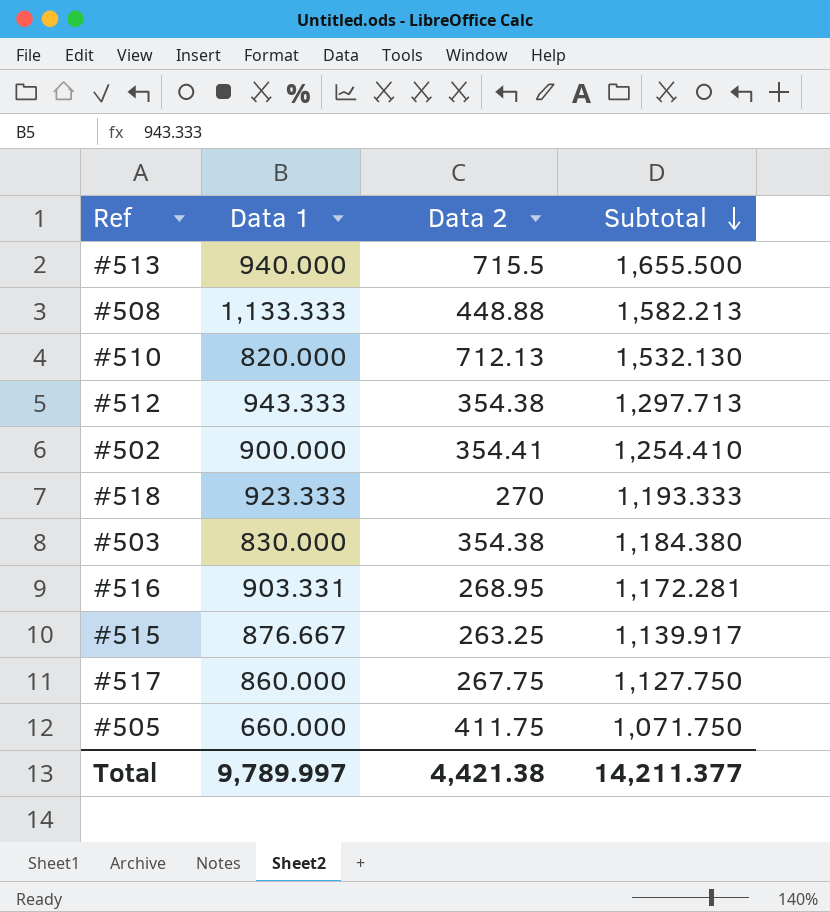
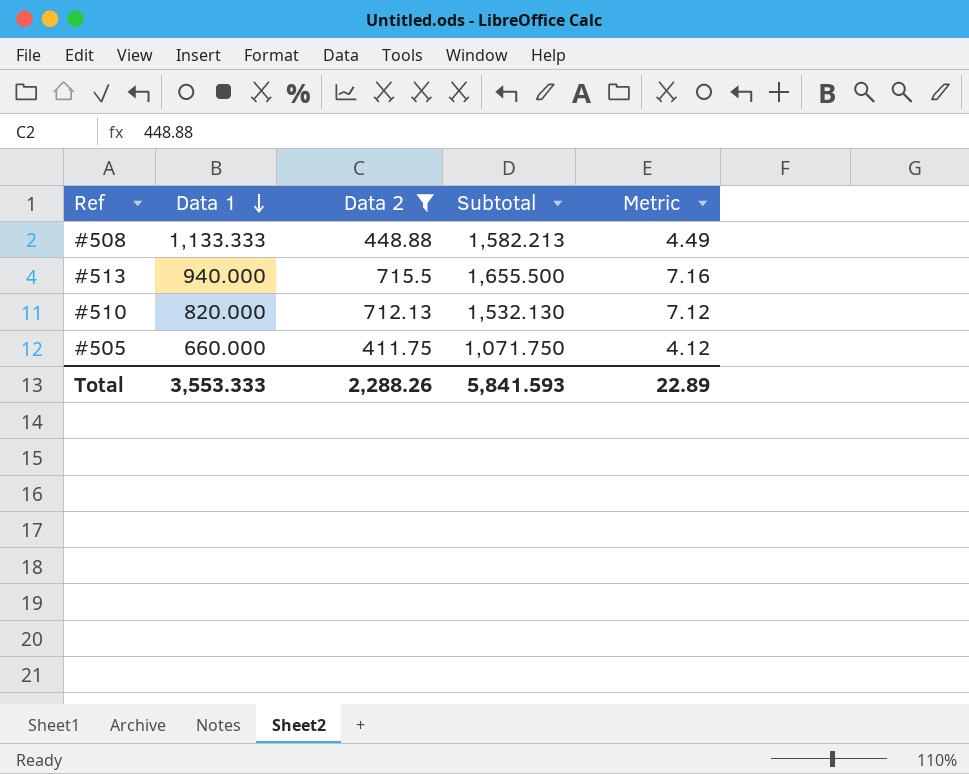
filter: none -> Data 2 >= 411.75
row order: Subtotal descending -> Data 1 descending
column Metric | formula: none -> [Data 2] * 0.01
Total | Data 1: 9,789.997 -> 3,553.333
Total | Data 2: 4,421.38 -> 2,288.26
Total | Subtotal: 14,211.377 -> 5,841.593

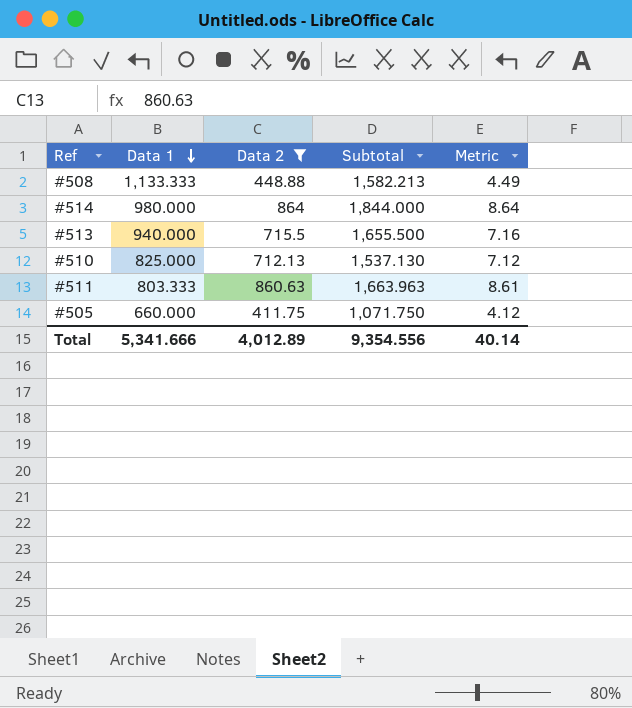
row #514: none -> 980.000 | 864 | 1,844.000 | 8.64
#510 | Data 1: 820.000 -> 825.000
#510 | Subtotal: 1,532.130 -> 1,537.130
row #511: none -> 803.333 | 860.63 | 1,663.963 | 8.61
Total | Data 1: 3,553.333 -> 5,341.666
Total | Data 2: 2,288.26 -> 4,012.89
Total | Subtotal: 5,841.593 -> 9,354.556
Total | Metric: 22.89 -> 40.14

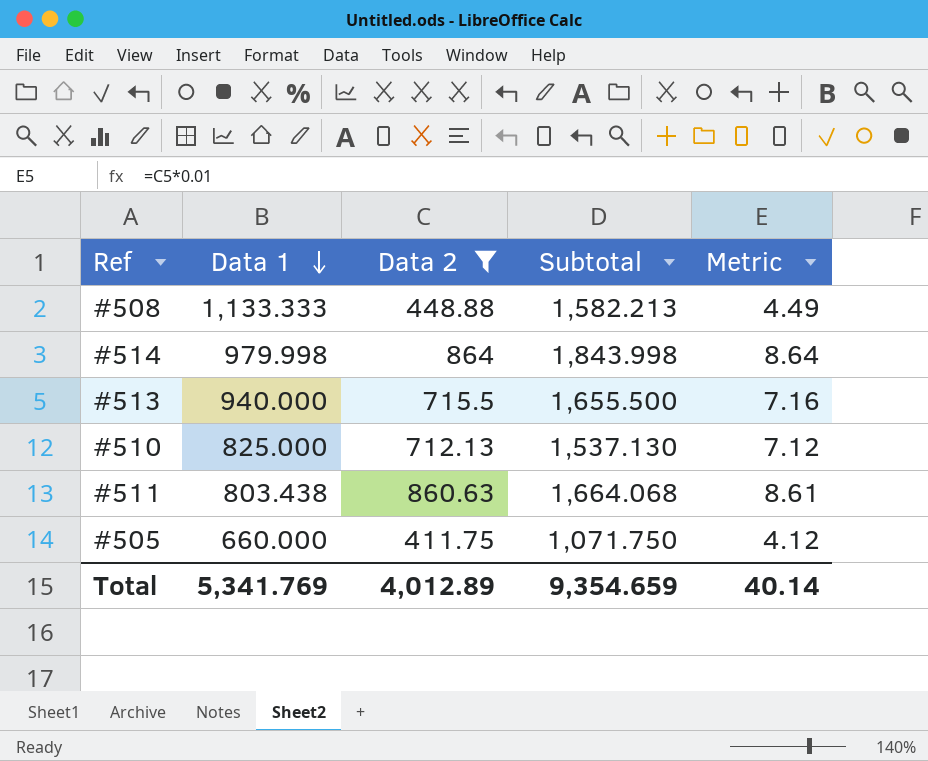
#514 | Data 1: 980.000 -> 979.998
#514 | Subtotal: 1,844.000 -> 1,843.998
#511 | Data 1: 803.333 -> 803.438
#511 | Subtotal: 1,663.963 -> 1,664.068
Total | Data 1: 5,341.666 -> 5,341.769
Total | Subtotal: 9,354.556 -> 9,354.659

